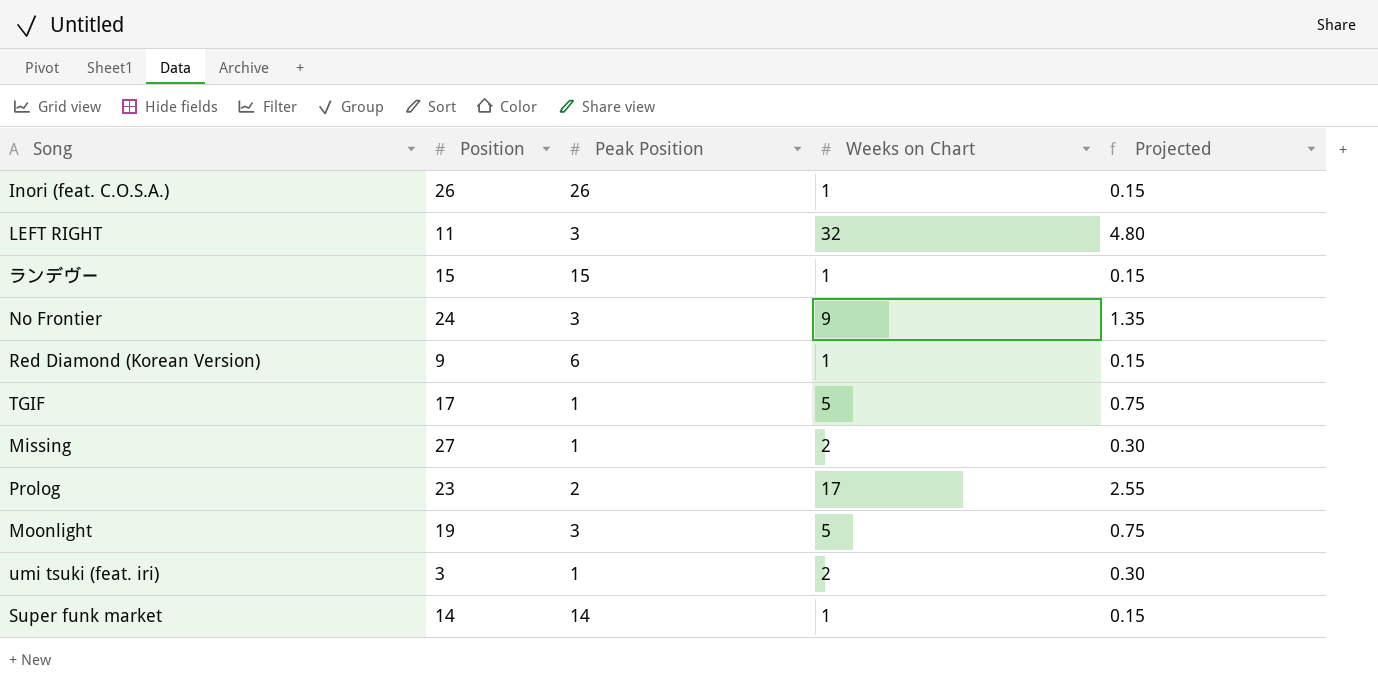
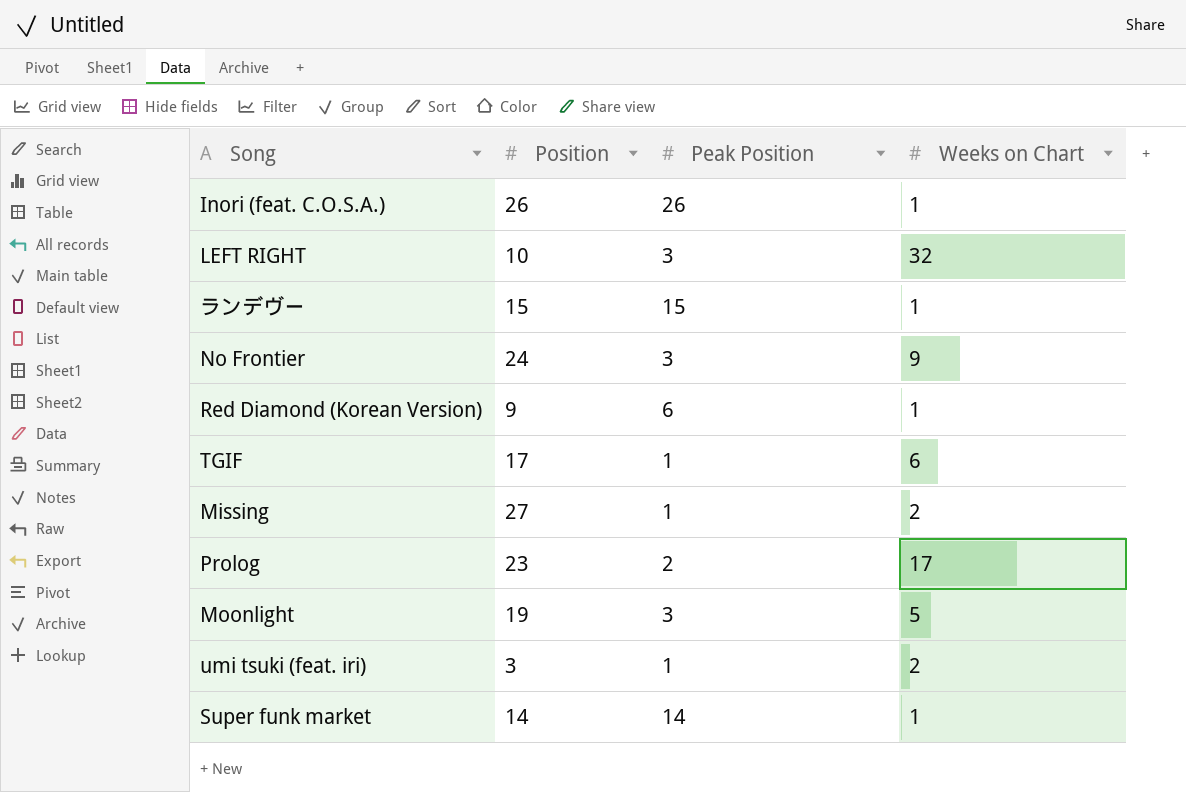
column Projected | formula: [Weeks on Chart] * 0.15 -> none
LEFT RIGHT | Position: 11 -> 10
TGIF | Weeks on Chart: 5 -> 6

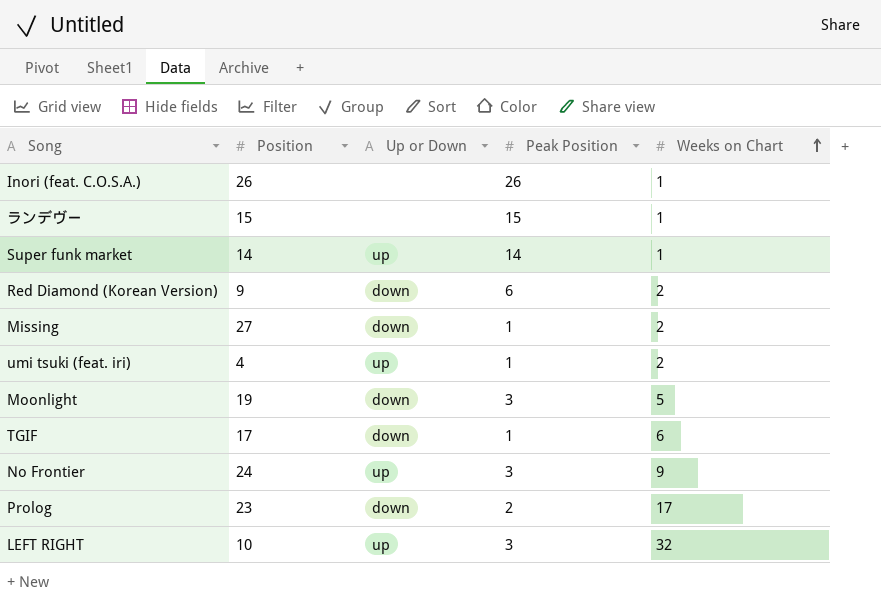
row order: none -> Weeks on Chart ascending
column Up or Down | position: none -> 3
Red Diamond (Korean Version) | Weeks on Chart: 1 -> 2
umi tsuki (feat. iri) | Position: 3 -> 4

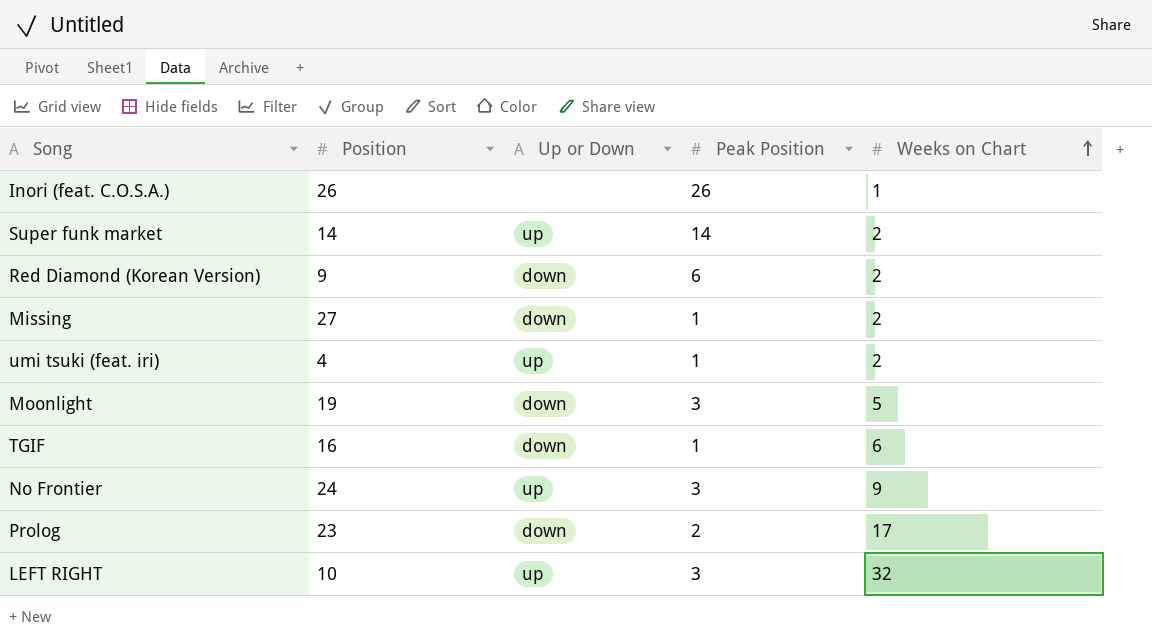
row ランデヴー: 15 | none | 15 | 1 -> none
Super funk market | Weeks on Chart: 1 -> 2
TGIF | Position: 17 -> 16

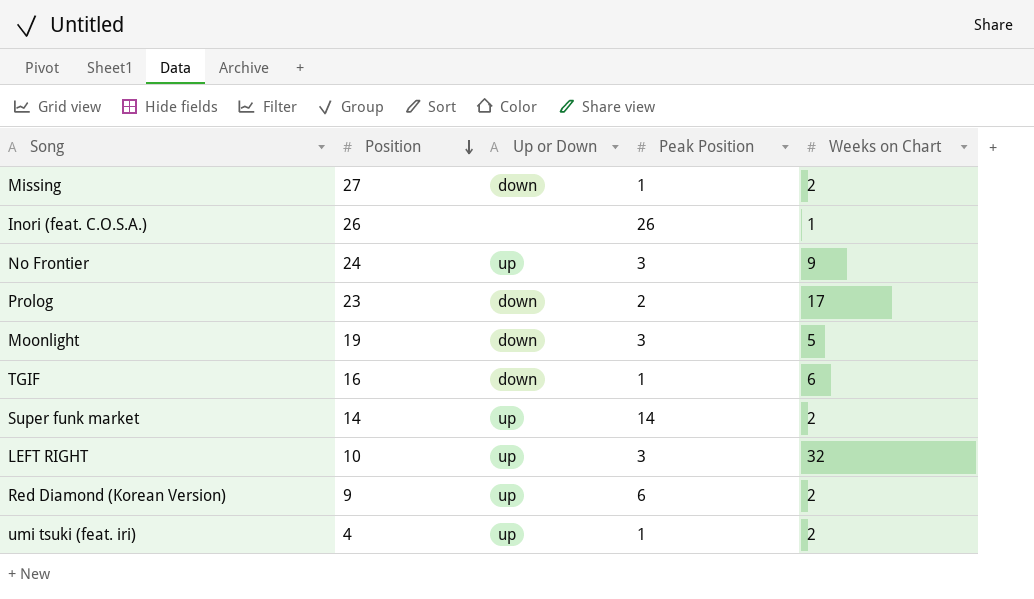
row order: Weeks on Chart ascending -> Position descending
Red Diamond (Korean Version) | Up or Down: down -> up

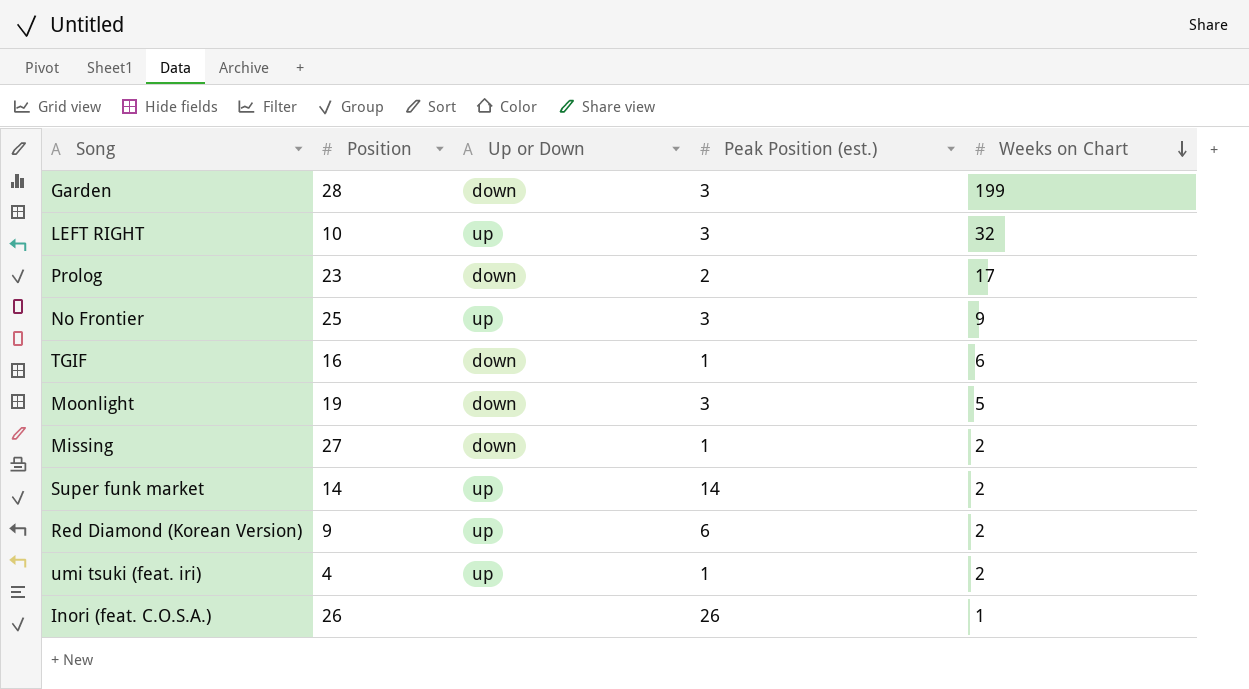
row order: Position descending -> Weeks on Chart descending
column name: Peak Position -> Peak Position (est.)
row Garden: none -> 28 | down | 3 | 199
No Frontier | Position: 24 -> 25

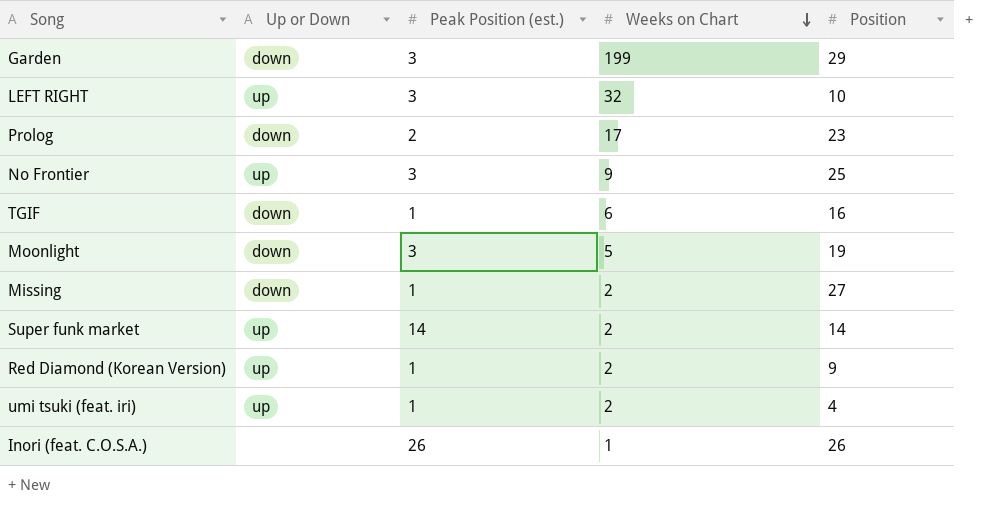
column Position | position: 2 -> 5
Garden | Position: 28 -> 29
Red Diamond (Korean Version) | Peak Position (est.): 6 -> 1

